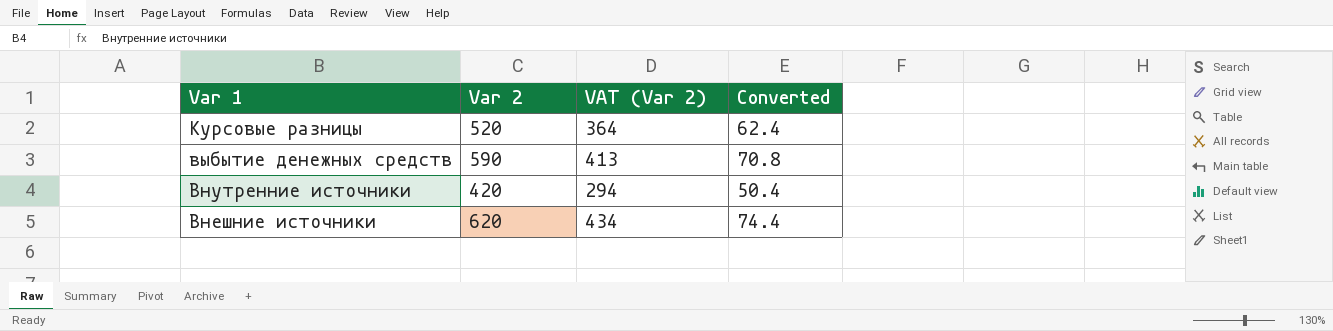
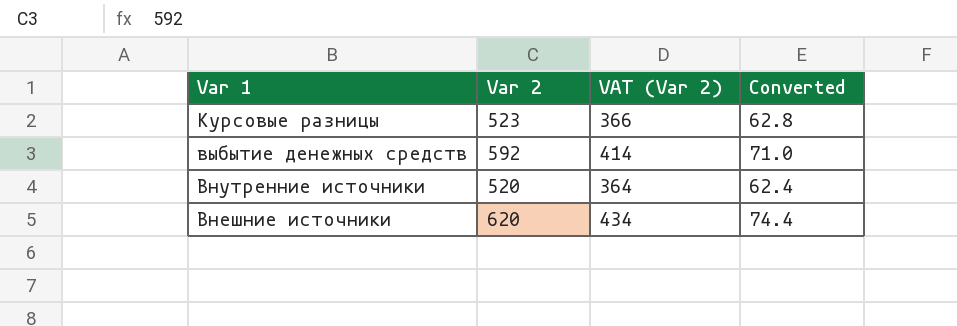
Курсовые разницы | Var 2: 520 -> 523
Курсовые разницы | VAT (Var 2): 364 -> 366
Курсовые разницы | Converted: 62.4 -> 62.8
выбытие денежных средств | Var 2: 590 -> 592
выбытие денежных средств | VAT (Var 2): 413 -> 414
выбытие денежных средств | Converted: 70.8 -> 71.0
Внутренние источники | Var 2: 420 -> 520
Внутренние источники | VAT (Var 2): 294 -> 364
Внутренние источники | Converted: 50.4 -> 62.4

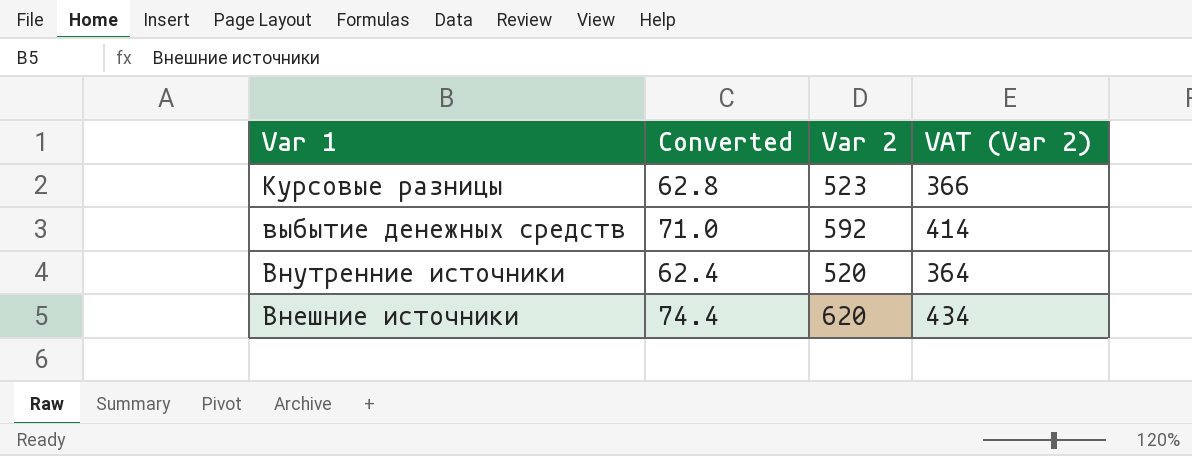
column Converted | position: 4 -> 2

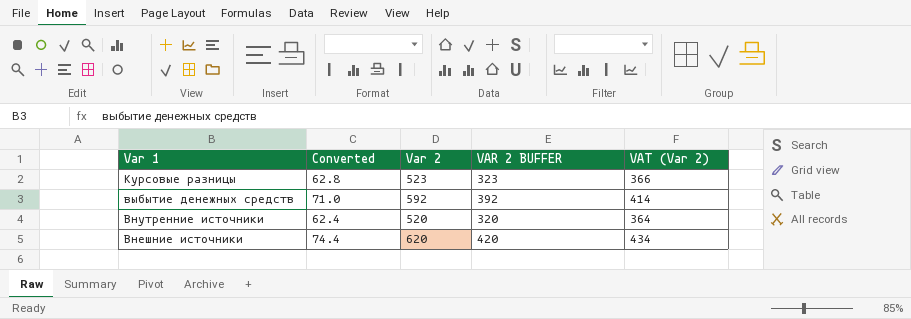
column VAR 2 BUFFER | formula: none -> [Var 2] - 200

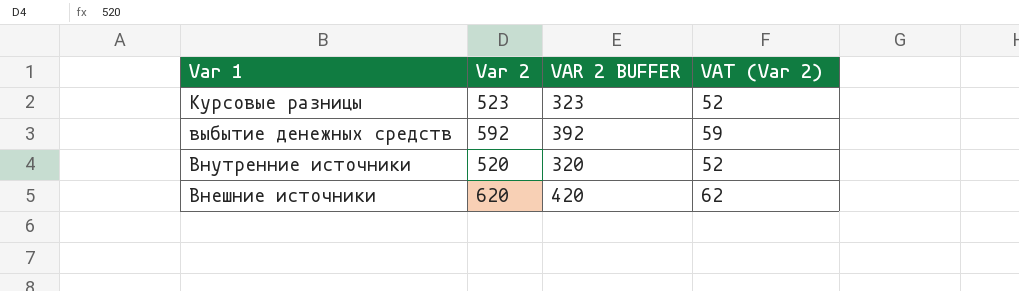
column Converted | formula: [Var 2] * 0.12 -> none
column VAT (Var 2) | formula: [Var 2] * 0.7 -> [Var 2] * 0.1

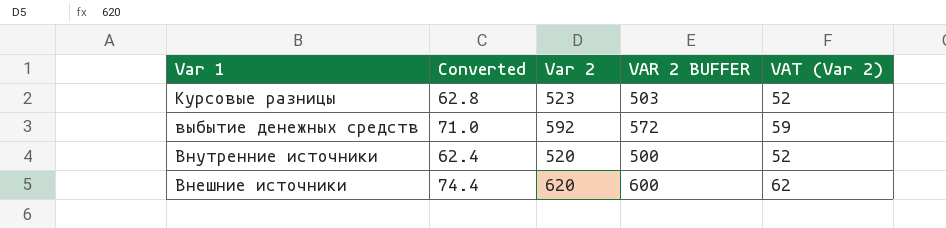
column Converted | formula: none -> [Var 2] * 0.12
column VAR 2 BUFFER | formula: [Var 2] - 200 -> [Var 2] - 20

